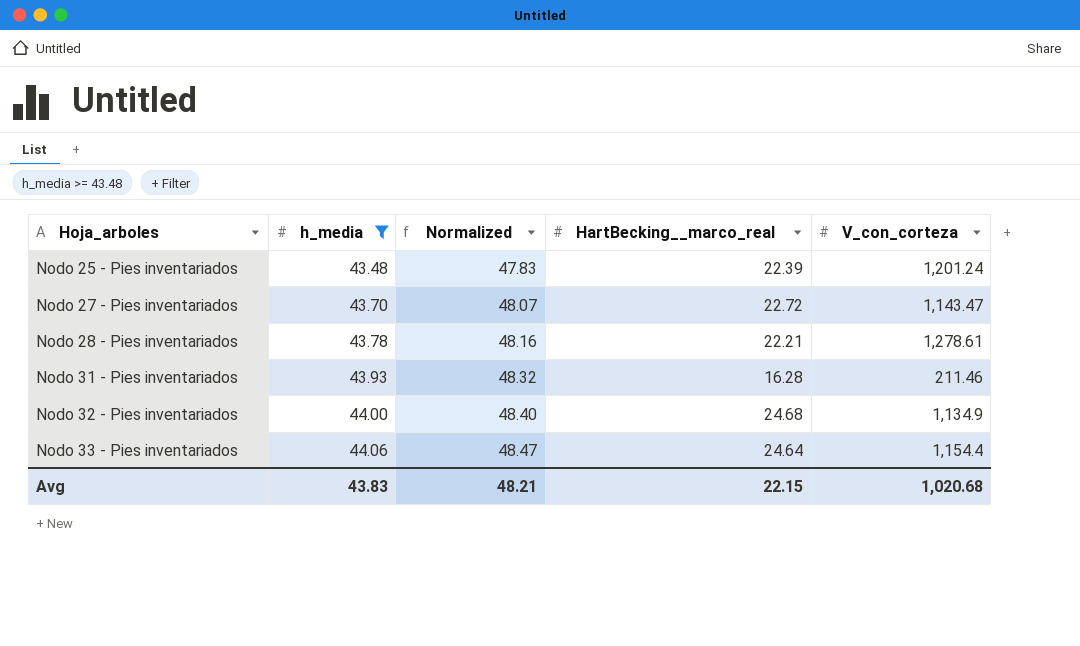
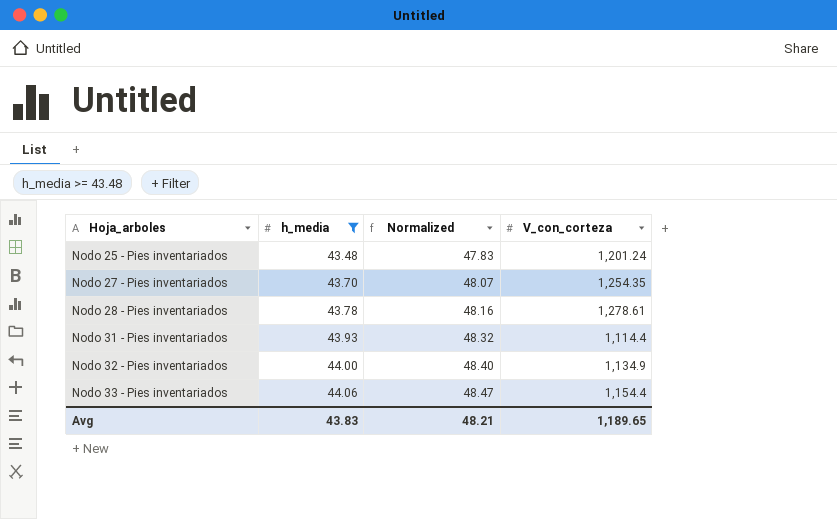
column HartBecking__marco_real | position: 4 -> none
Nodo 27 - Pies inventariados | V_con_corteza: 1,143.47 -> 1,254.35
Nodo 31 - Pies inventariados | V_con_corteza: 211.46 -> 1,114.4
Avg | V_con_corteza: 1,020.68 -> 1,189.65

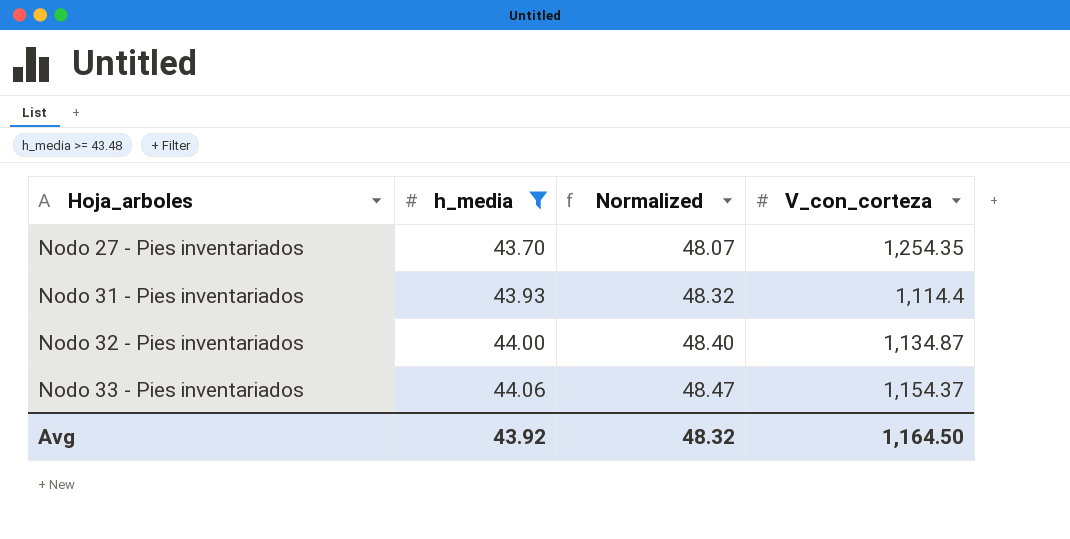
row Nodo 25 - Pies inventariados: 43.48 | 47.83 | 1,201.24 -> none
row Nodo 28 - Pies inventariados: 43.78 | 48.16 | 1,278.61 -> none
Nodo 32 - Pies inventariados | V_con_corteza: 1,134.9 -> 1,134.87
Nodo 33 - Pies inventariados | V_con_corteza: 1,154.4 -> 1,154.37
Avg | h_media: 43.83 -> 43.92
Avg | Normalized: 48.21 -> 48.32
Avg | V_con_corteza: 1,189.65 -> 1,164.50

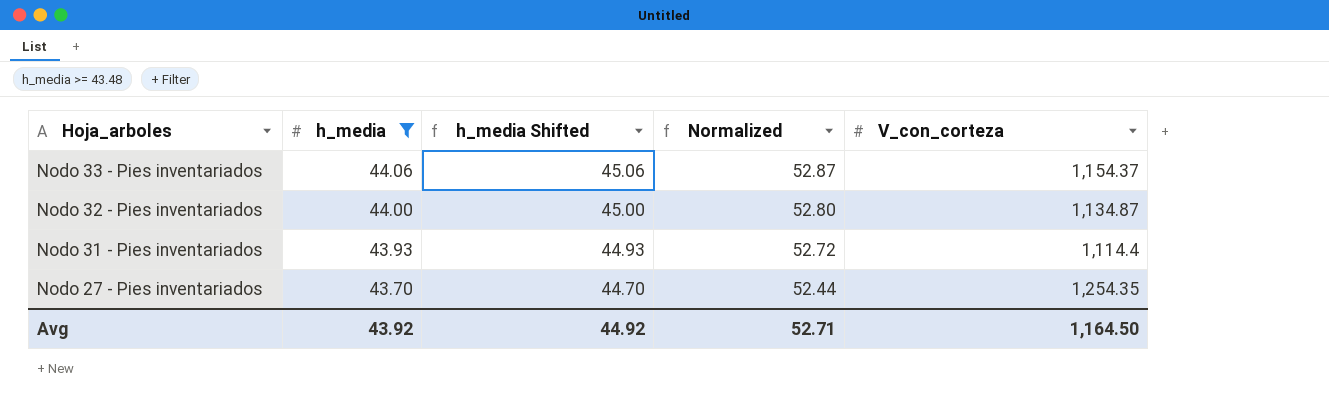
row order: Hoja_arboles ascending -> Hoja_arboles descending
column h_media Shifted | formula: none -> [h_media] + 1
column Normalized | formula: [h_media] * 1.1 -> [h_media] * 1.2
Avg | Normalized: 48.32 -> 52.71

